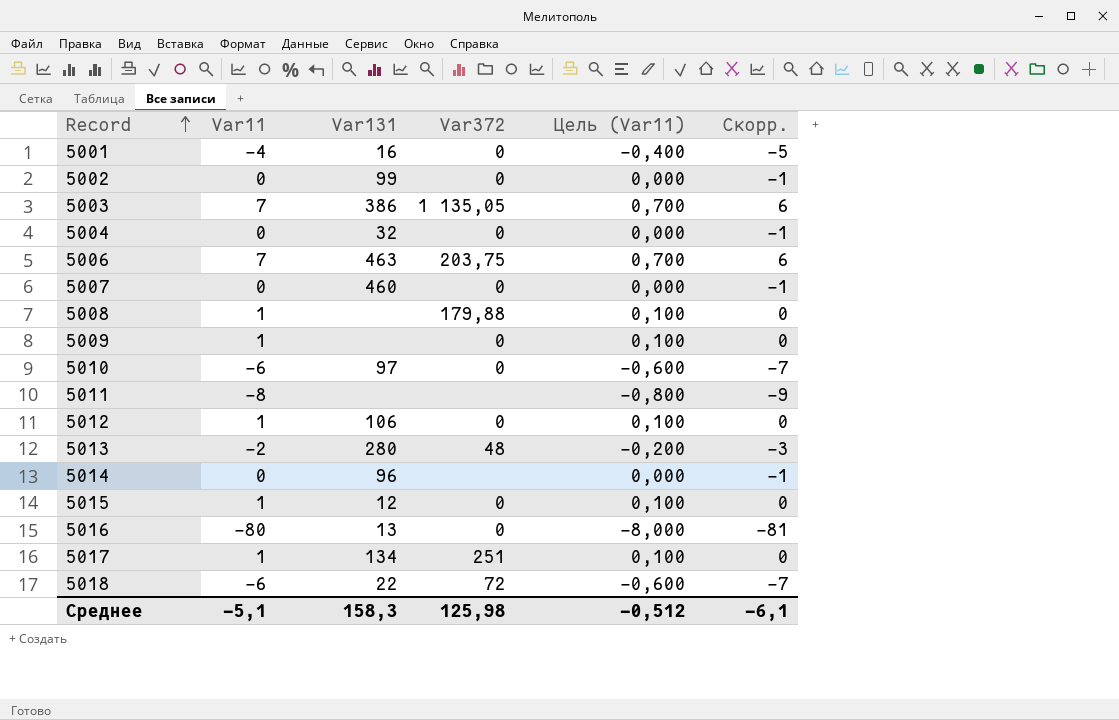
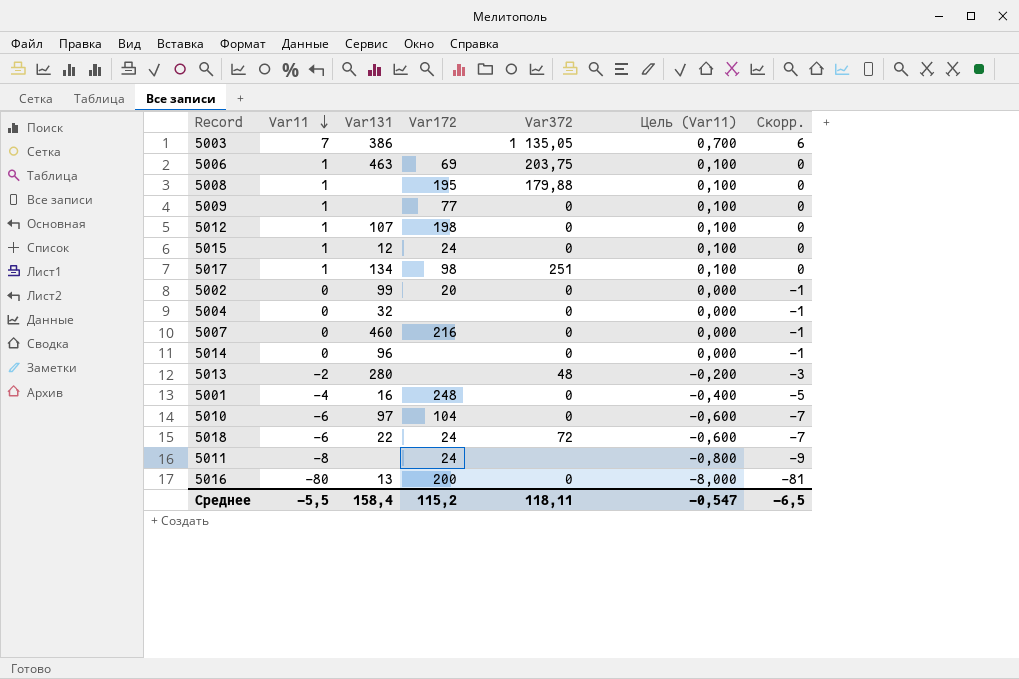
row order: Record ascending -> Var11 descending
column Var172 | position: none -> 4
5006 | Var11: 7 -> 1
5006 | Цель (Var11): 0,700 -> 0,100
5006 | Скорр.: 6 -> 0
5012 | Var131: 106 -> 107
5014 | Var372: none -> 0
Среднее | Var11: -5,1 -> -5,5
Среднее | Var131: 158,3 -> 158,4
Среднее | Var372: 125,98 -> 118,11
Среднее | Цель (Var11): -0,512 -> -0,547
Среднее | Скорр.: -6,1 -> -6,5

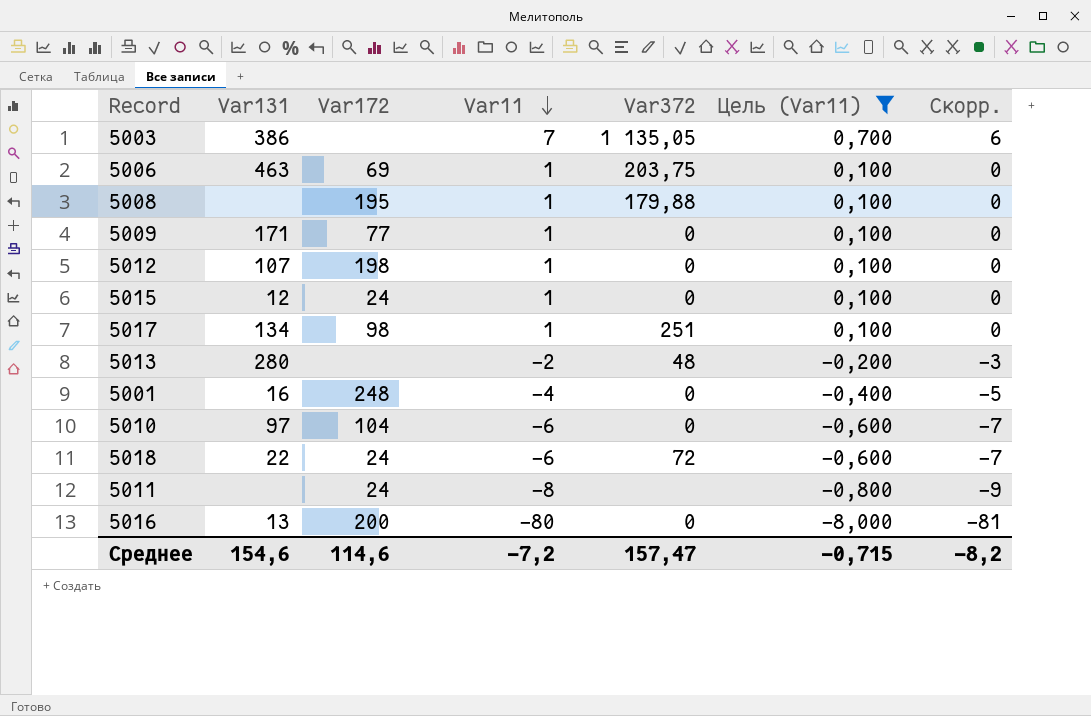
filter: none -> Цель (Var11) != 0,000
column Var11 | position: 2 -> 4
5009 | Var131: none -> 171
Среднее | Var131: 158,4 -> 154,6
Среднее | Var172: 115,2 -> 114,6
Среднее | Var11: -5,5 -> -7,2
Среднее | Var372: 118,11 -> 157,47
Среднее | Цель (Var11): -0,547 -> -0,715
Среднее | Скорр.: -6,5 -> -8,2

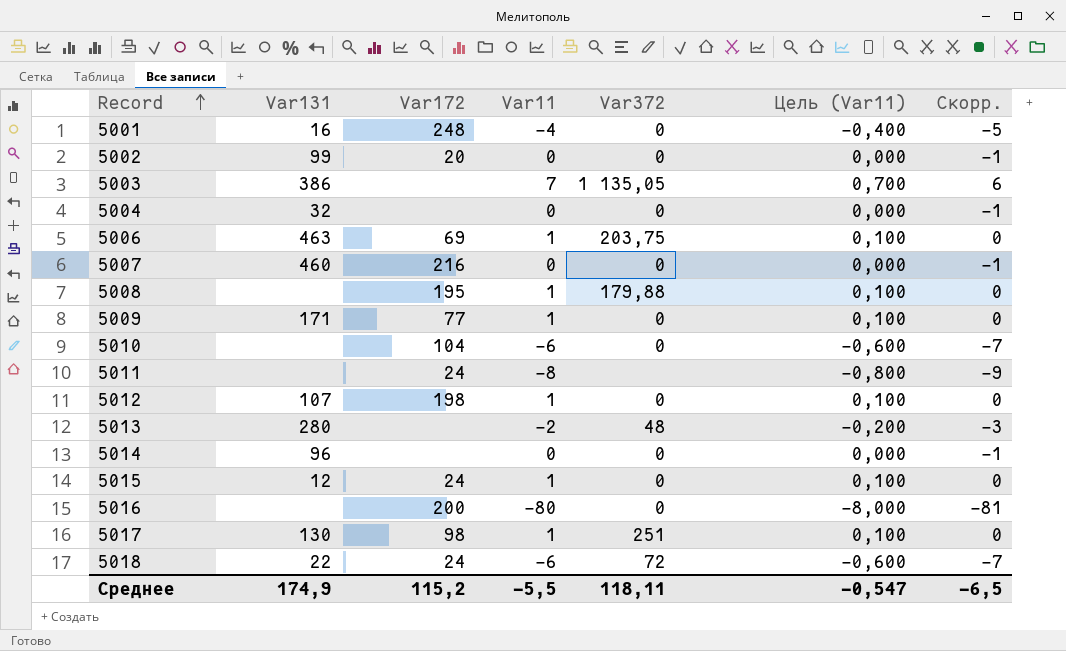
filter: Цель (Var11) != 0,000 -> none
row order: Var11 descending -> Record ascending
5010 | Var131: 97 -> none
5016 | Var131: 13 -> none
5017 | Var131: 134 -> 130
Среднее | Var131: 154,6 -> 174,9
Среднее | Var172: 114,6 -> 115,2
Среднее | Var11: -7,2 -> -5,5
Среднее | Var372: 157,47 -> 118,11
Среднее | Цель (Var11): -0,715 -> -0,547
Среднее | Скорр.: -8,2 -> -6,5

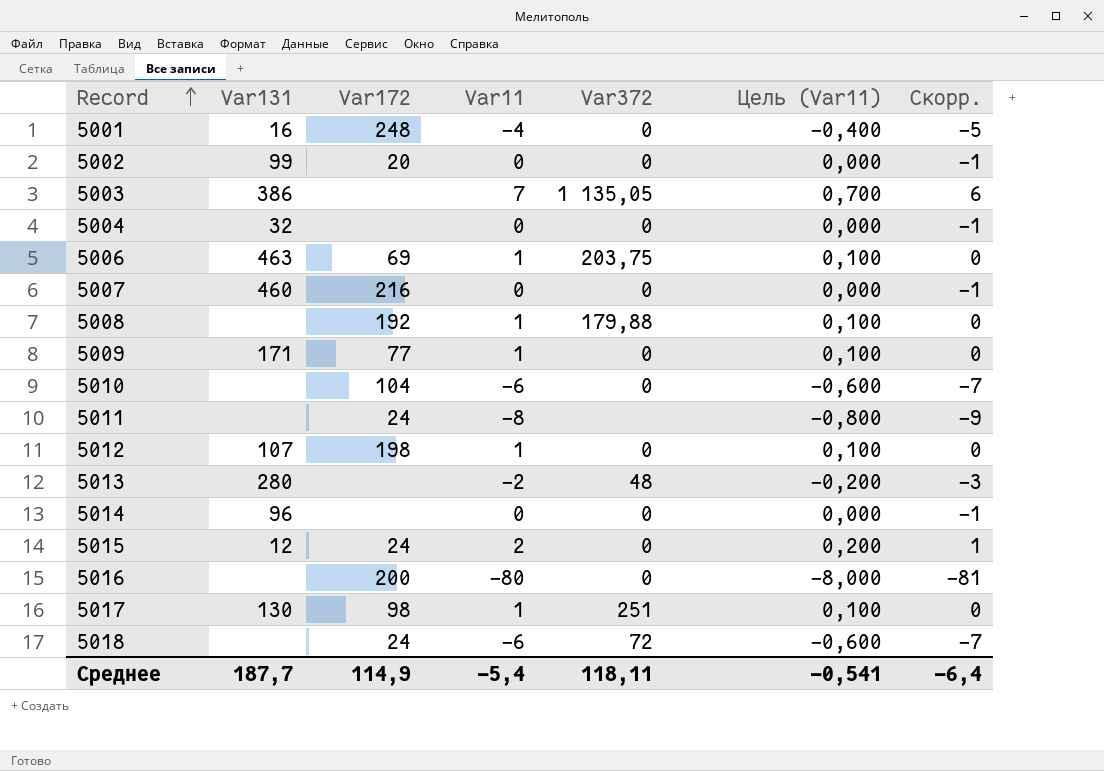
5008 | Var172: 195 -> 192
5015 | Var11: 1 -> 2
5015 | Цель (Var11): 0,100 -> 0,200
5015 | Скорр.: 0 -> 1
5018 | Var131: 22 -> none
Среднее | Var131: 174,9 -> 187,7
Среднее | Var172: 115,2 -> 114,9
Среднее | Var11: -5,5 -> -5,4
Среднее | Цель (Var11): -0,547 -> -0,541
Среднее | Скорр.: -6,5 -> -6,4

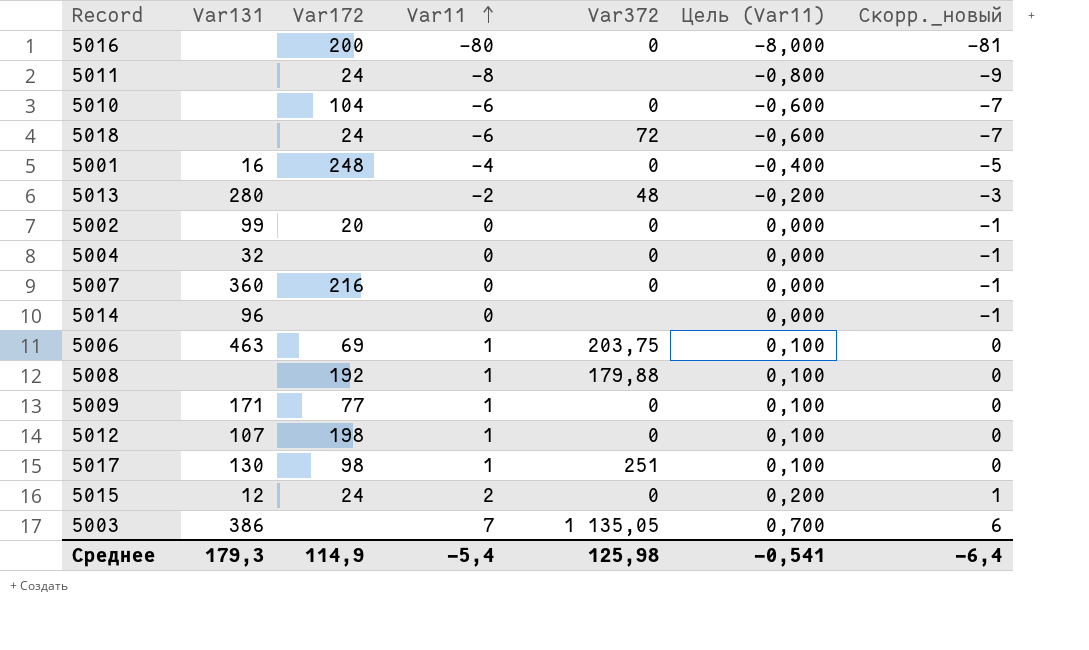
row order: Record ascending -> Var11 ascending
column name: Скорр. -> Скорр._новый
5007 | Var131: 460 -> 360
5014 | Var372: 0 -> none
Среднее | Var131: 187,7 -> 179,3
Среднее | Var372: 118,11 -> 125,98

